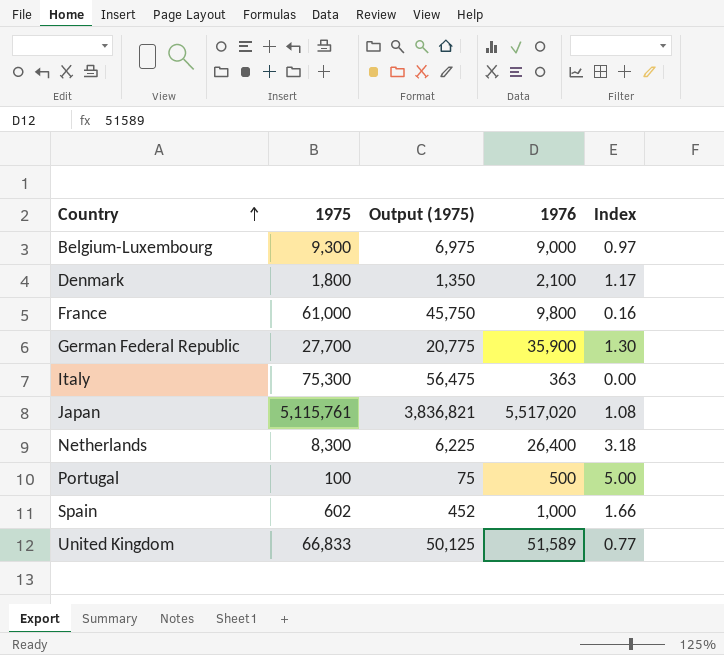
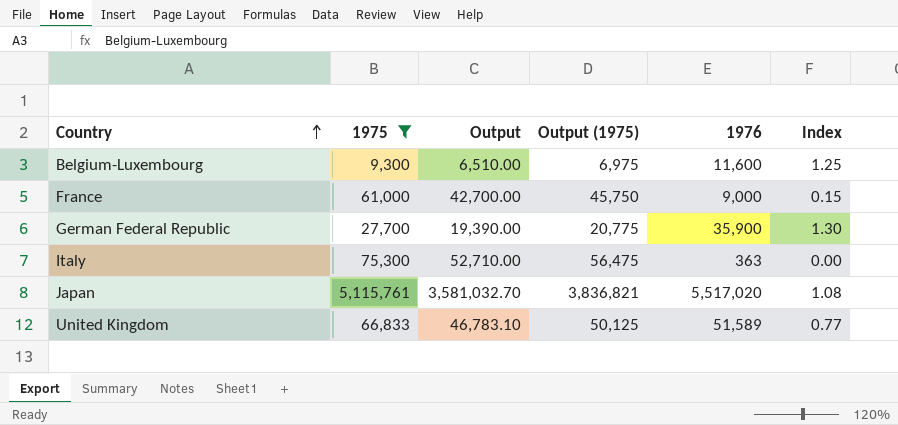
filter: none -> 1975 >= 9,300
column Output | formula: none -> [1975] * 0.7
Belgium-Luxembourg | 1976: 9,000 -> 11,600
Belgium-Luxembourg | Index: 0.97 -> 1.25
France | 1976: 9,800 -> 9,000
France | Index: 0.16 -> 0.15

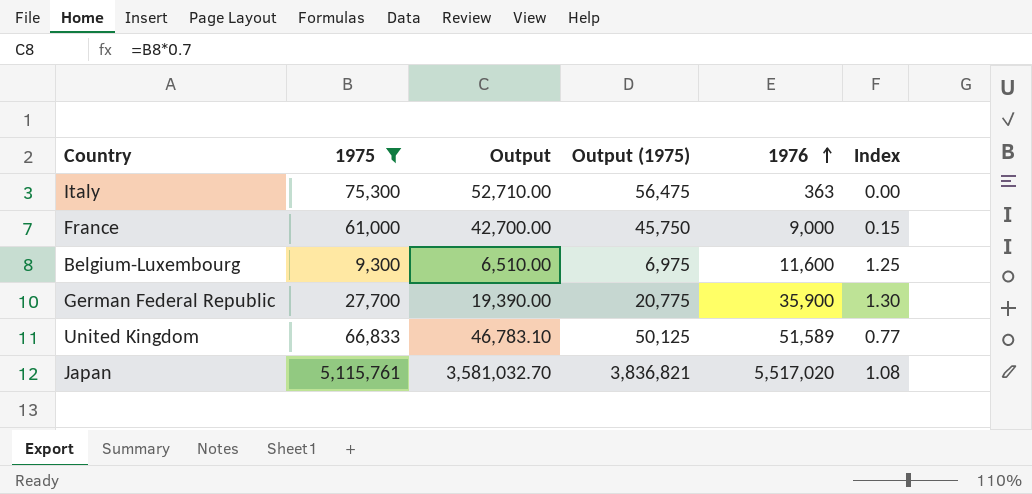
row order: Country ascending -> 1976 ascending

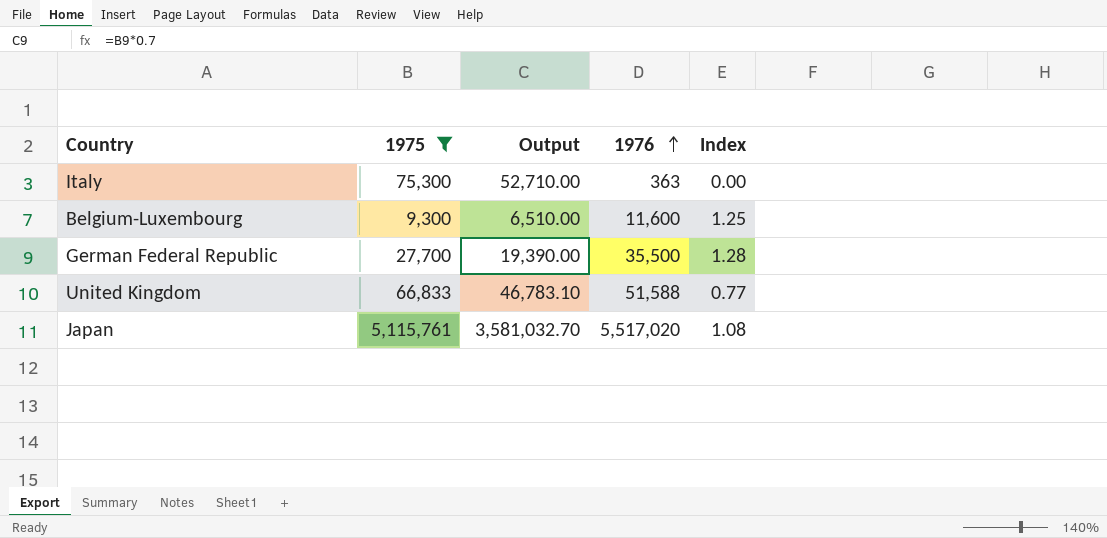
column Output (1975) | formula: [1975] * 0.75 -> none
row France: 61,000 | 42,700.00 | 45,750 | 9,000 | 0.15 -> none
German Federal Republic | 1976: 35,900 -> 35,500
German Federal Republic | Index: 1.30 -> 1.28
United Kingdom | 1976: 51,589 -> 51,588

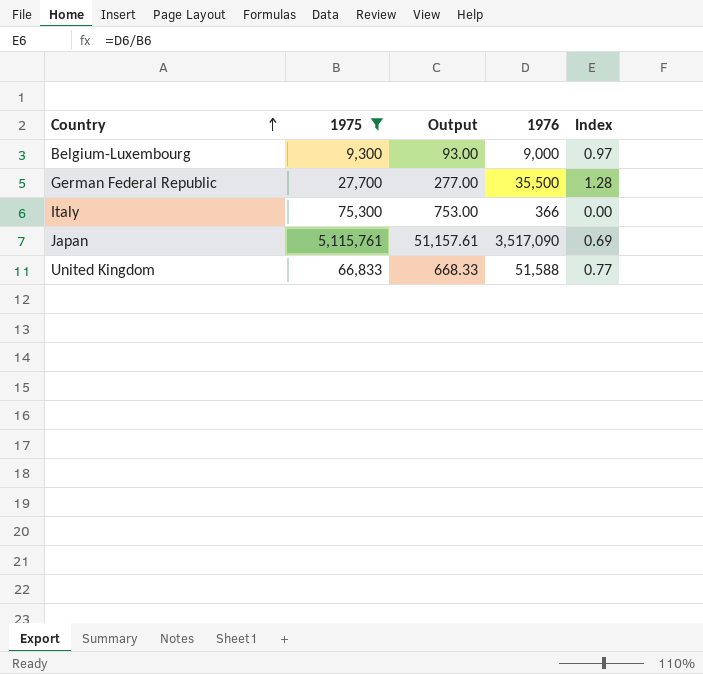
row order: 1976 ascending -> Country ascending
column Output | formula: [1975] * 0.7 -> [1975] * 0.01
Belgium-Luxembourg | 1976: 11,600 -> 9,000
Belgium-Luxembourg | Index: 1.25 -> 0.97
Italy | 1976: 363 -> 366
Japan | 1976: 5,517,020 -> 3,517,090
Japan | Index: 1.08 -> 0.69

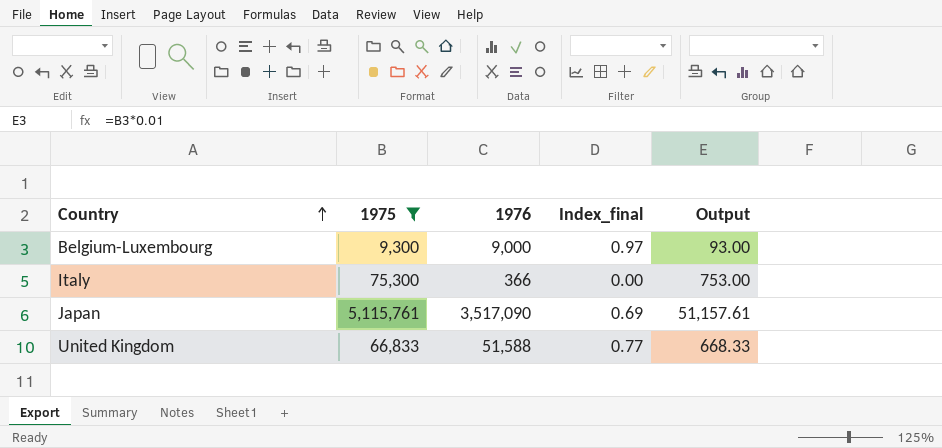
column name: Index -> Index_final
column Output | position: 3 -> 5
row German Federal Republic: 27,700 | 277.00 | 35,500 | 1.28 -> none

